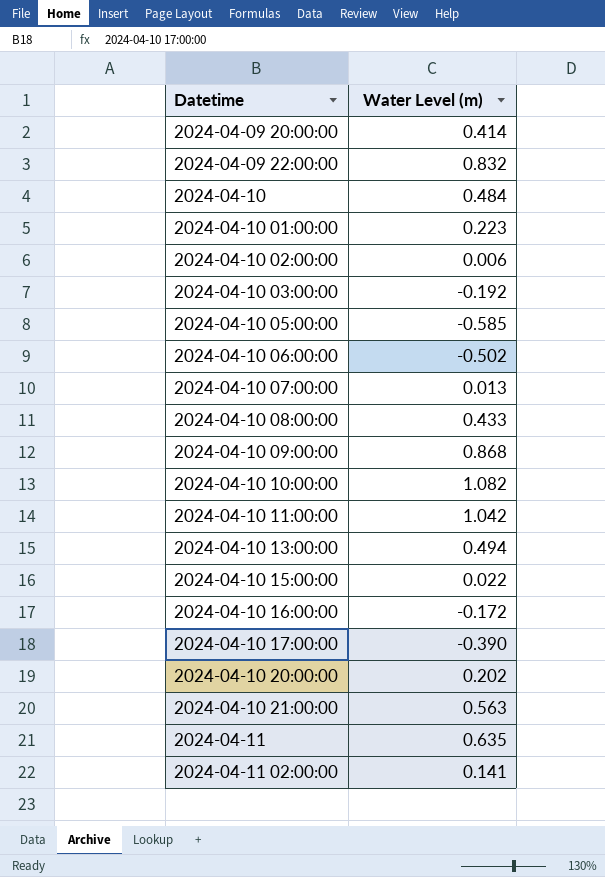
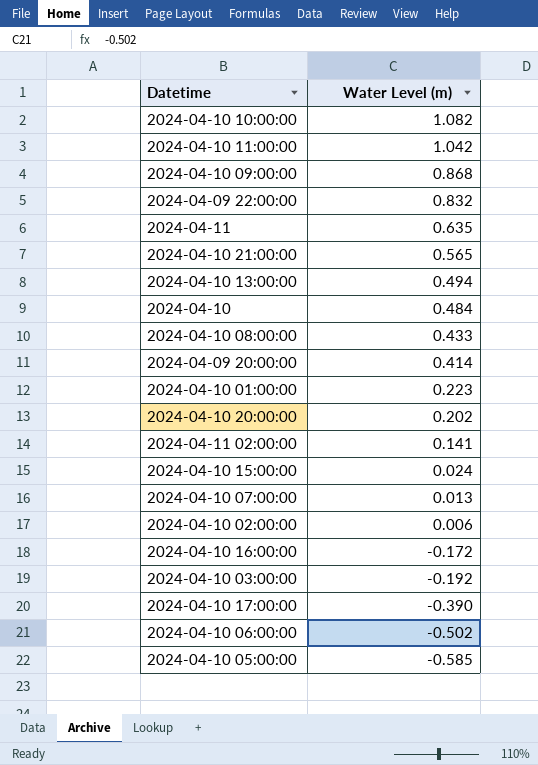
row order: Datetime ascending -> Water Level (m) descending
2024-04-10 21:00:00 | Water Level (m): 0.563 -> 0.565
2024-04-10 15:00:00 | Water Level (m): 0.022 -> 0.024

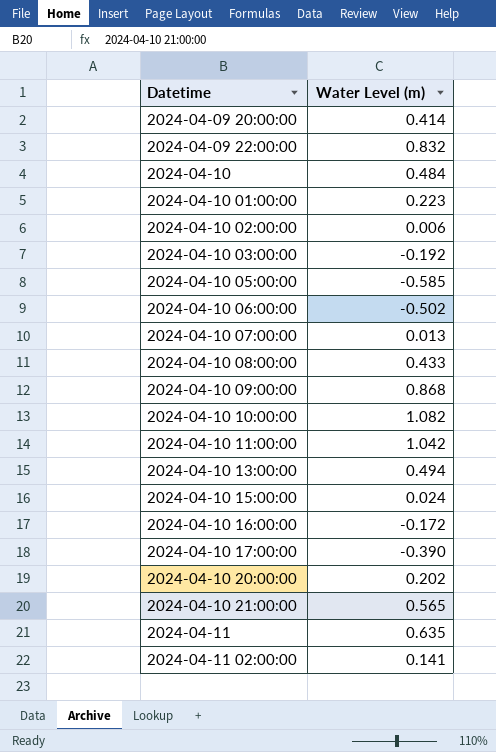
row order: Water Level (m) descending -> Datetime ascending

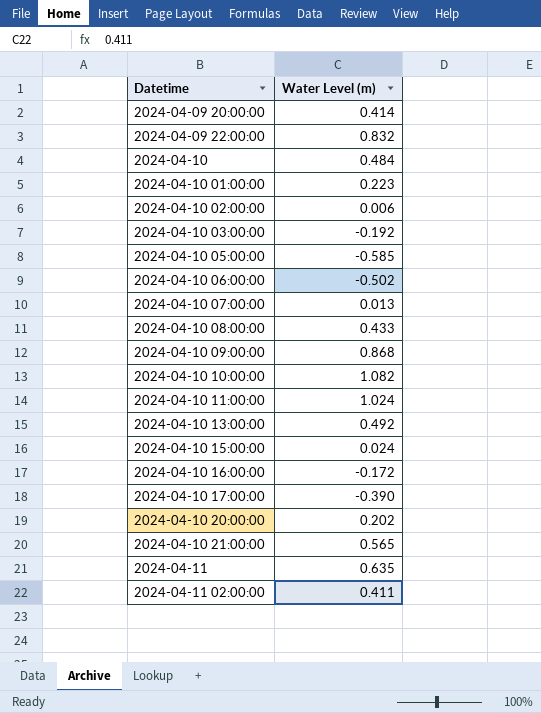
2024-04-10 11:00:00 | Water Level (m): 1.042 -> 1.024
2024-04-10 13:00:00 | Water Level (m): 0.494 -> 0.492
2024-04-11 02:00:00 | Water Level (m): 0.141 -> 0.411

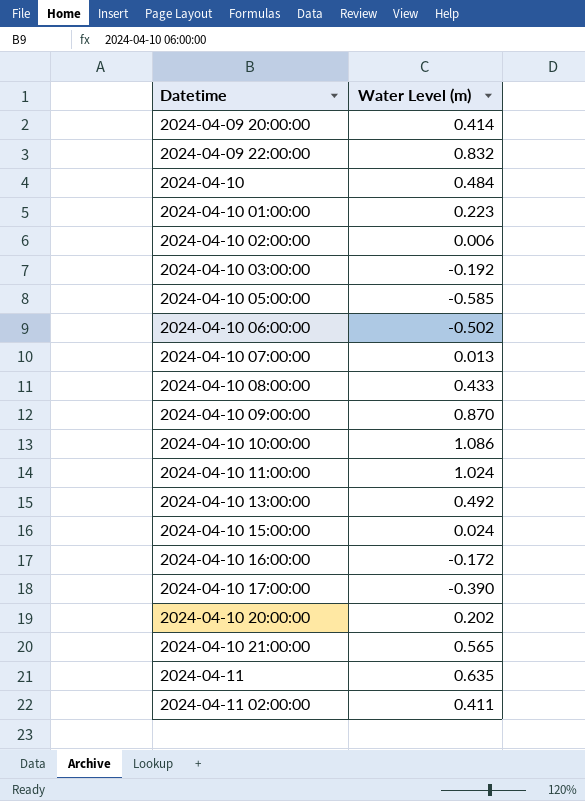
2024-04-10 09:00:00 | Water Level (m): 0.868 -> 0.870
2024-04-10 10:00:00 | Water Level (m): 1.082 -> 1.086

